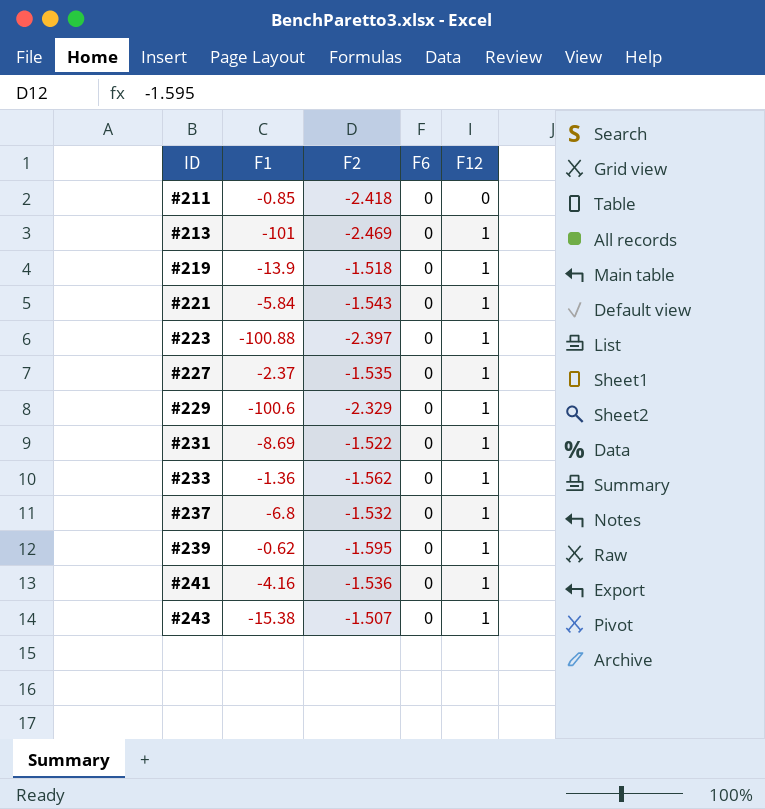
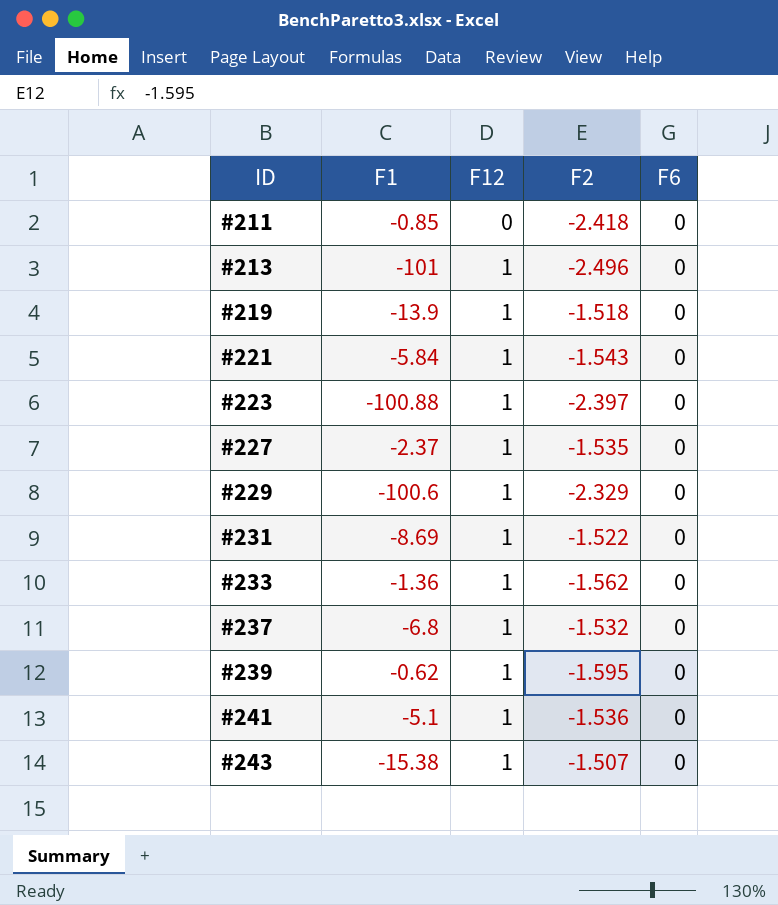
column F12 | position: 5 -> 3
#213 | F2: -2.469 -> -2.496
#241 | F1: -4.16 -> -5.1

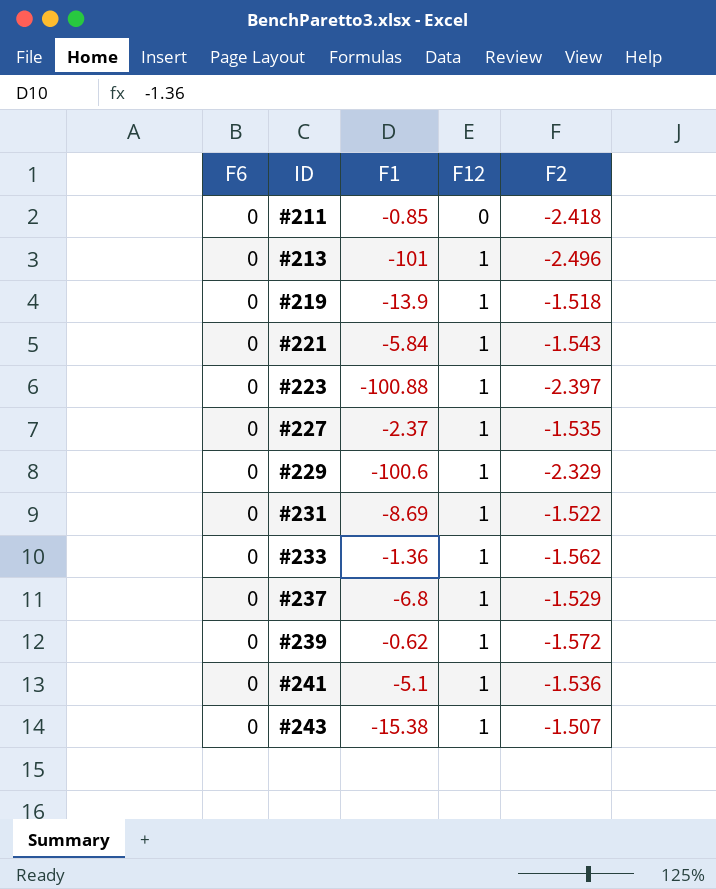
column F6 | position: 5 -> 1
#237 | F2: -1.532 -> -1.529
#239 | F2: -1.595 -> -1.572

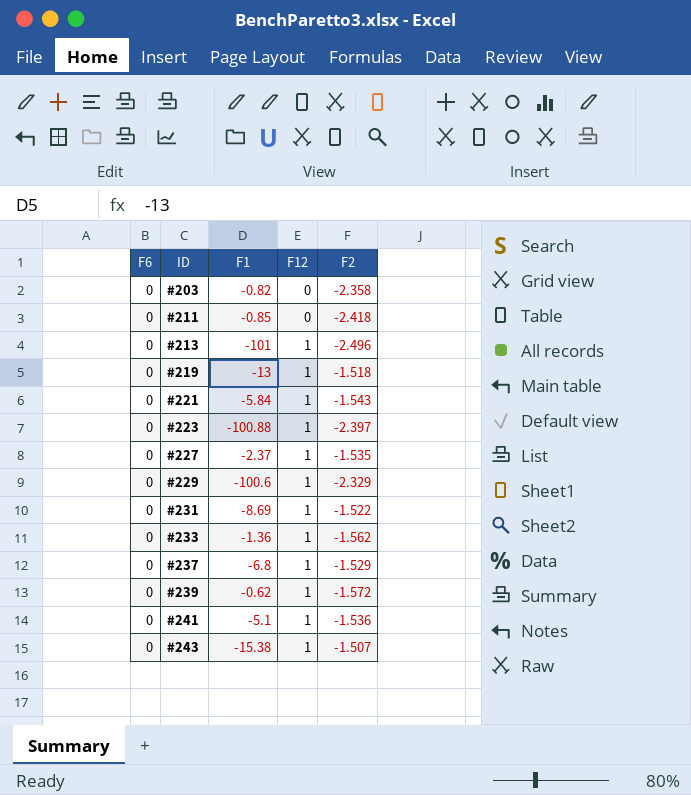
row #203: none -> 0 | -0.82 | 0 | -2.358
#219 | F1: -13.9 -> -13

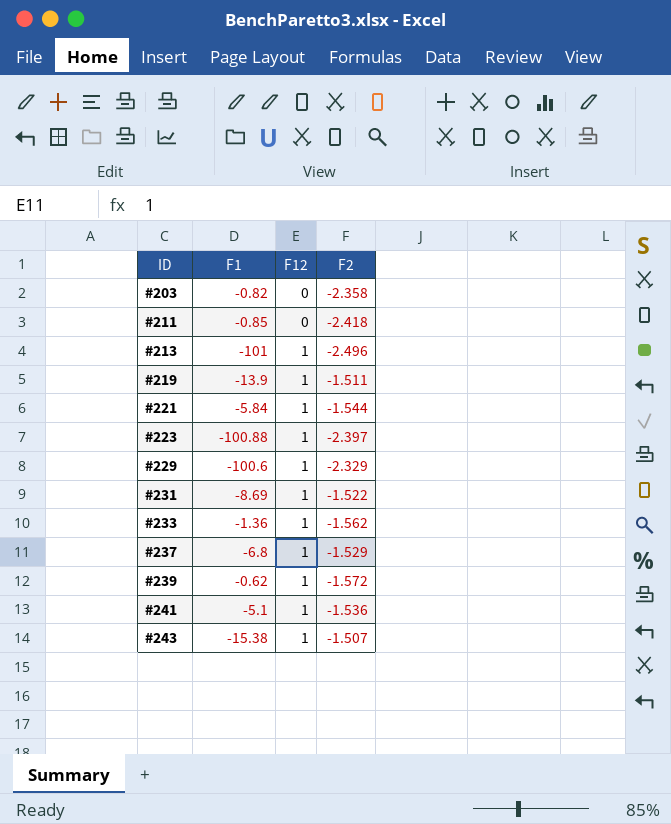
column F6 | position: 1 -> none
row #227: 0 | -2.37 | 1 | -1.535 -> none
#219 | F1: -13 -> -13.9
#219 | F2: -1.518 -> -1.511
#221 | F2: -1.543 -> -1.544

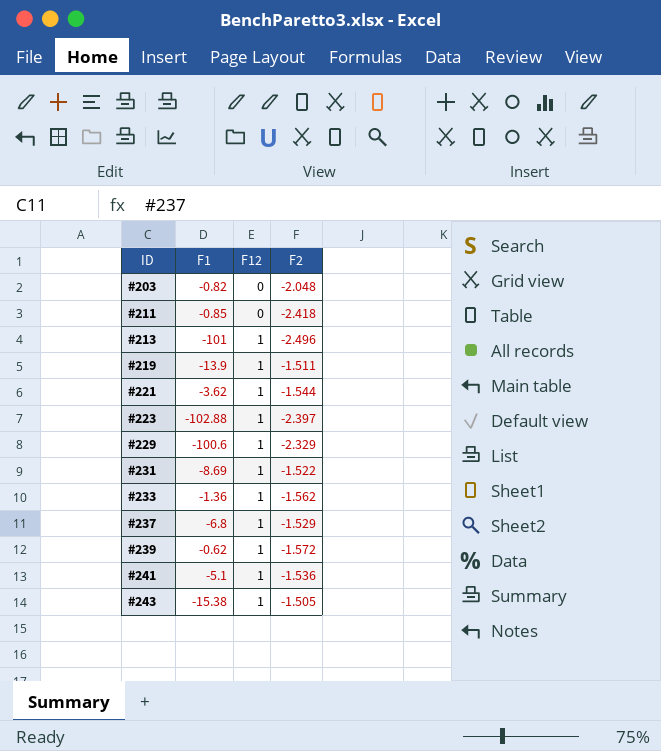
#203 | F2: -2.358 -> -2.048
#221 | F1: -5.84 -> -3.62
#223 | F1: -100.88 -> -102.88
#243 | F2: -1.507 -> -1.505

